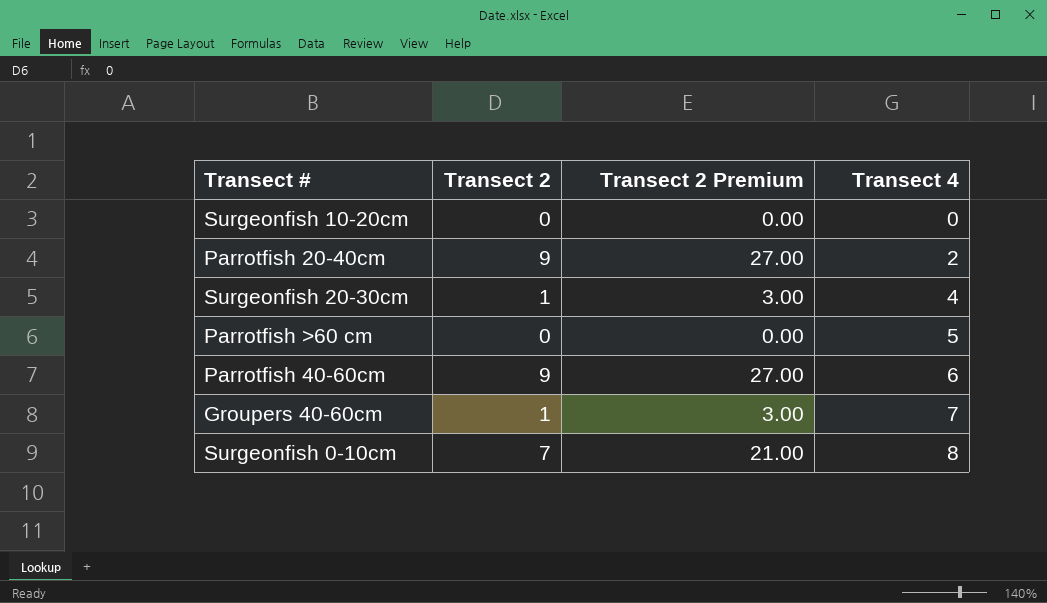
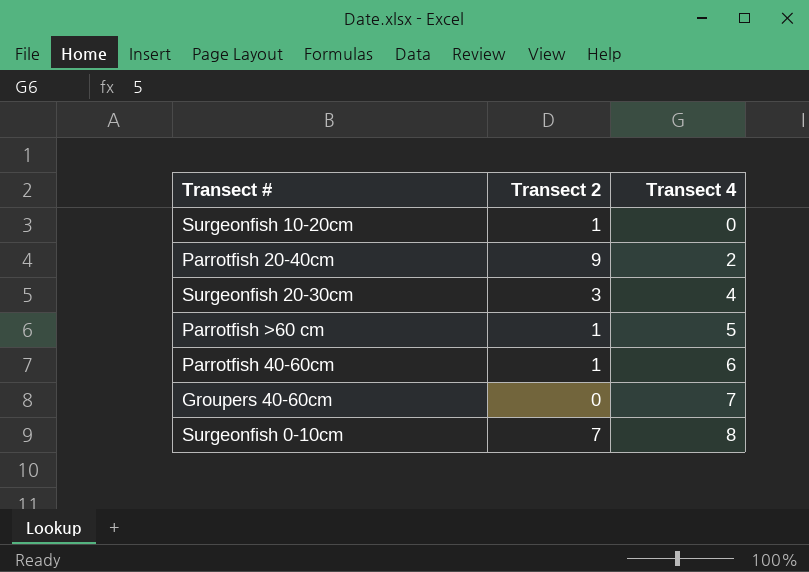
column Transect 2 Premium | formula: [Transect 2] * 3 -> none
Surgeonfish 10-20cm | Transect 2: 0 -> 1
Surgeonfish 20-30cm | Transect 2: 1 -> 3
Parrotfish >60 cm | Transect 2: 0 -> 1
Parrotfish 40-60cm | Transect 2: 9 -> 1
Groupers 40-60cm | Transect 2: 1 -> 0

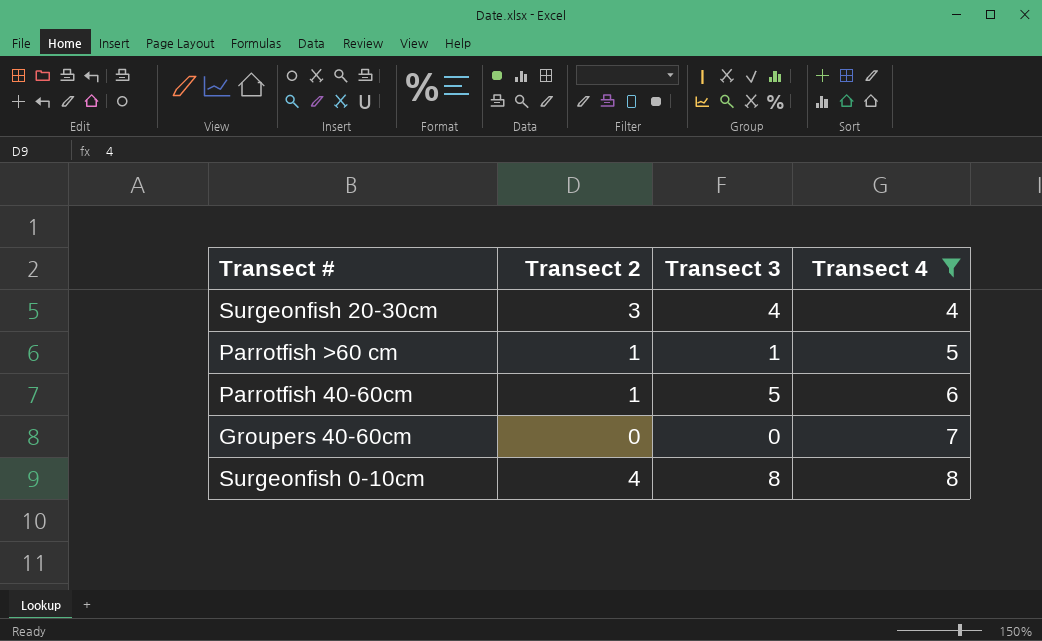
filter: none -> Transect 4 >= 4
column Transect 3 | position: none -> 3
Surgeonfish 0-10cm | Transect 2: 7 -> 4

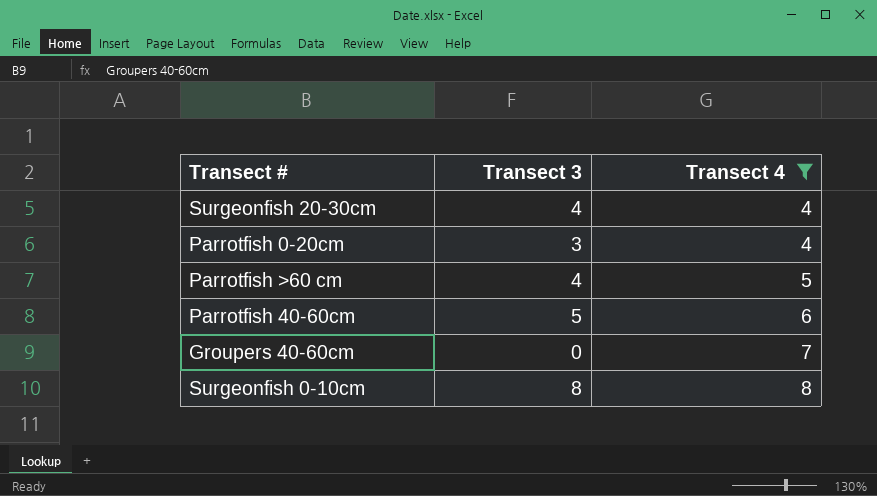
column Transect 2 | position: 2 -> none
row Parrotfish 0-20cm: none -> 3 | 4
Parrotfish >60 cm | Transect 3: 1 -> 4

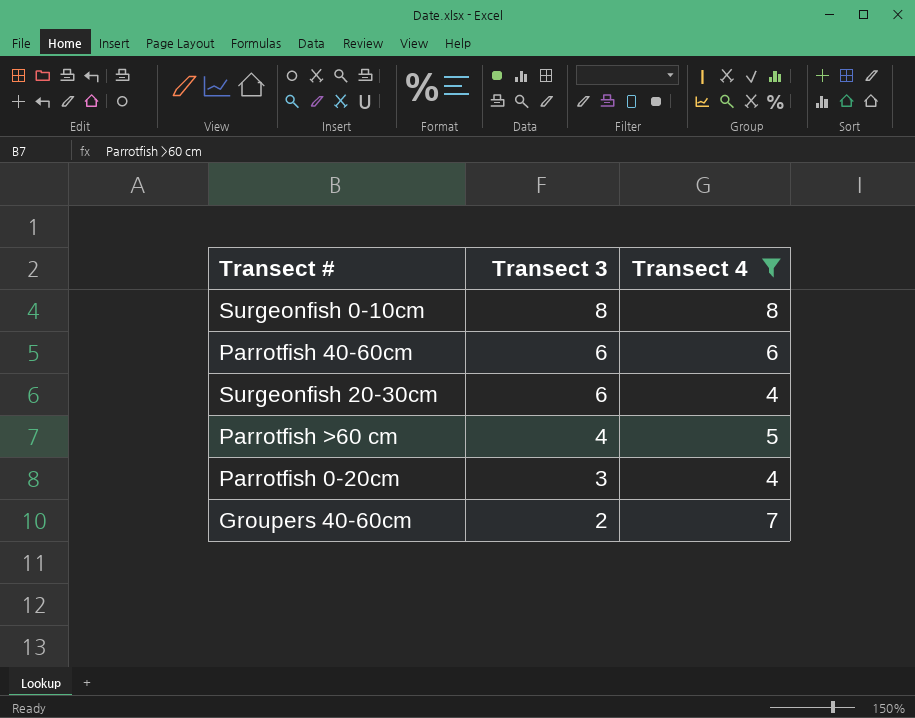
row order: Transect 4 ascending -> Transect 3 descending
Parrotfish 40-60cm | Transect 3: 5 -> 6
Surgeonfish 20-30cm | Transect 3: 4 -> 6
Groupers 40-60cm | Transect 3: 0 -> 2

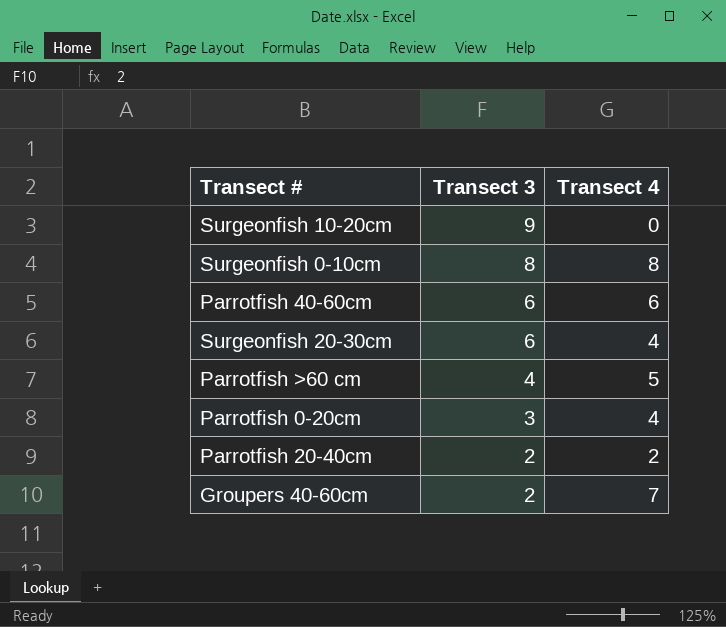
filter: Transect 4 >= 4 -> none

